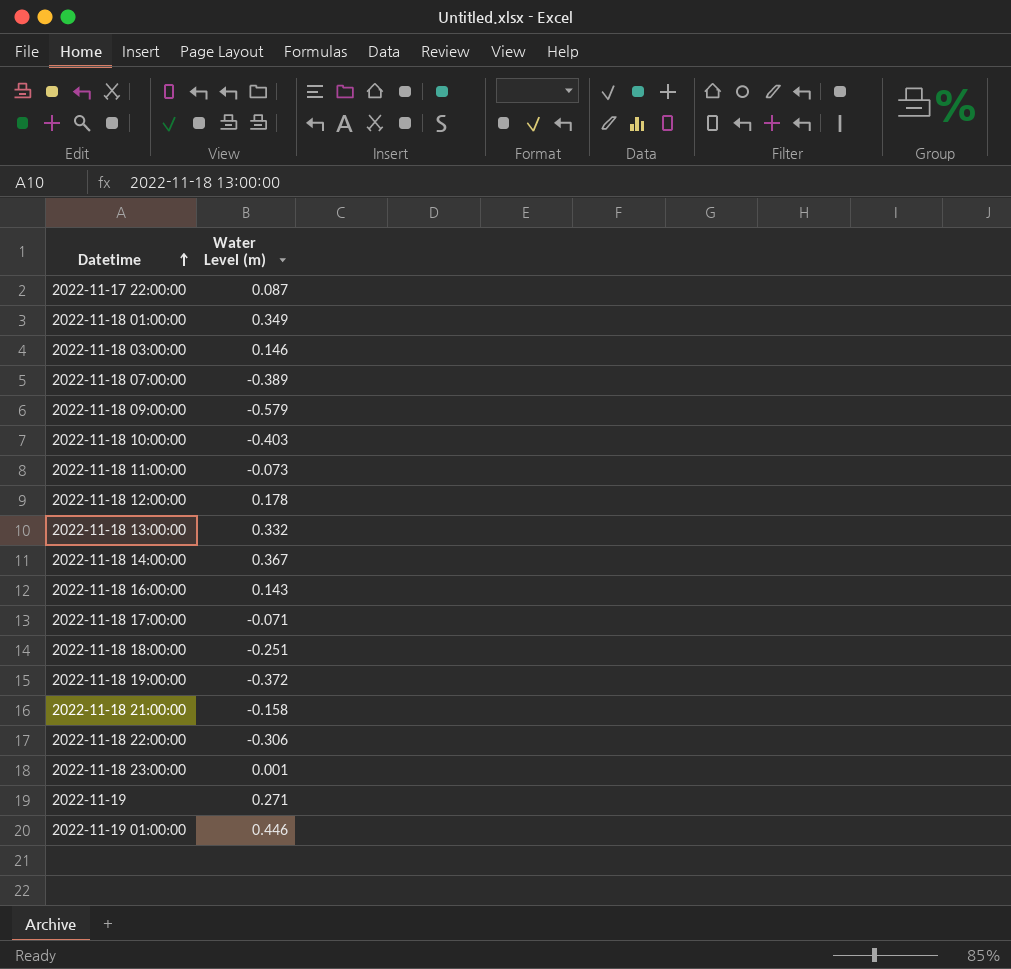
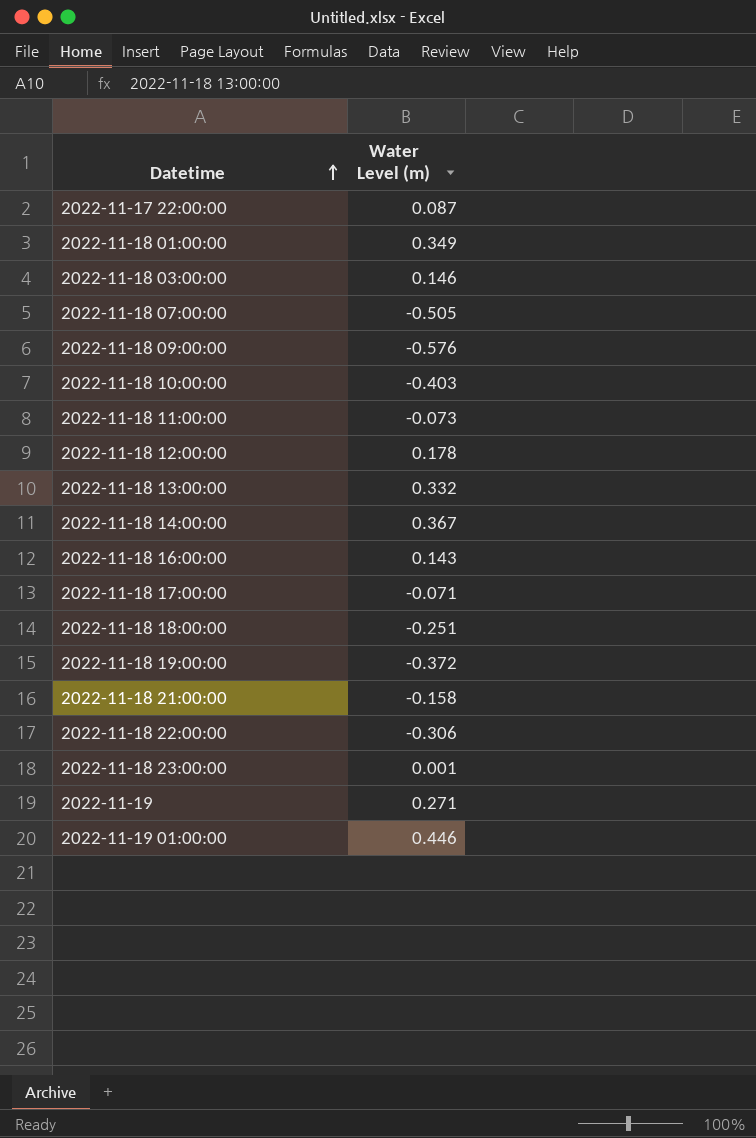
2022-11-18 07:00:00 | Water Level (m): -0.389 -> -0.505
2022-11-18 09:00:00 | Water Level (m): -0.579 -> -0.576

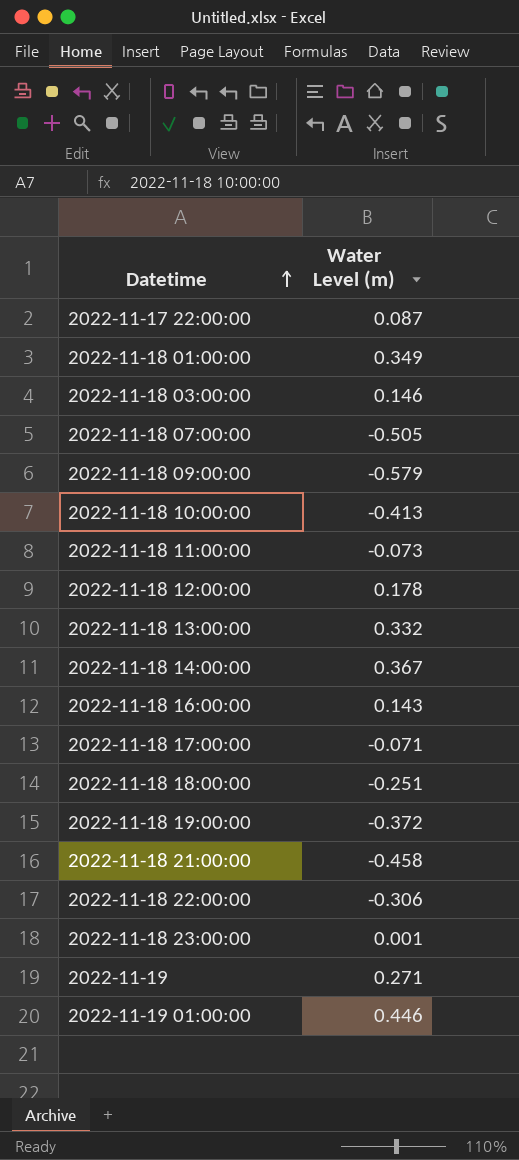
2022-11-18 09:00:00 | Water Level (m): -0.576 -> -0.579
2022-11-18 10:00:00 | Water Level (m): -0.403 -> -0.413
2022-11-18 21:00:00 | Water Level (m): -0.158 -> -0.458

